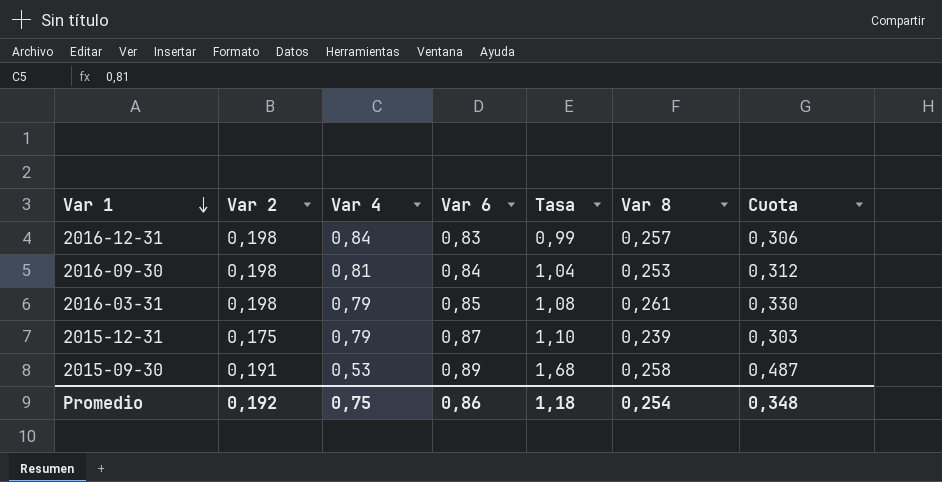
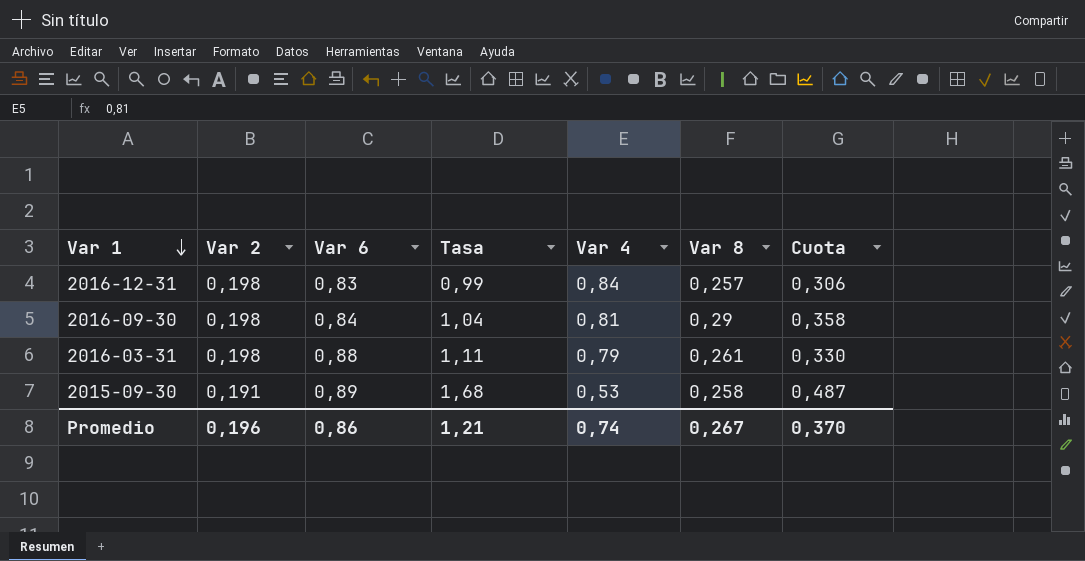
column Var 4 | position: 3 -> 5
row 2015-12-31: 0,175 | 0,79 | 0,87 | 1,10 | 0,239 | 0,303 -> none
2016-09-30 | Var 8: 0,253 -> 0,29
2016-09-30 | Cuota: 0,312 -> 0,358
2016-03-31 | Var 6: 0,85 -> 0,88
2016-03-31 | Tasa: 1,08 -> 1,11
Promedio | Var 2: 0,192 -> 0,196
Promedio | Tasa: 1,18 -> 1,21
Promedio | Var 4: 0,75 -> 0,74
Promedio | Var 8: 0,254 -> 0,267
Promedio | Cuota: 0,348 -> 0,370

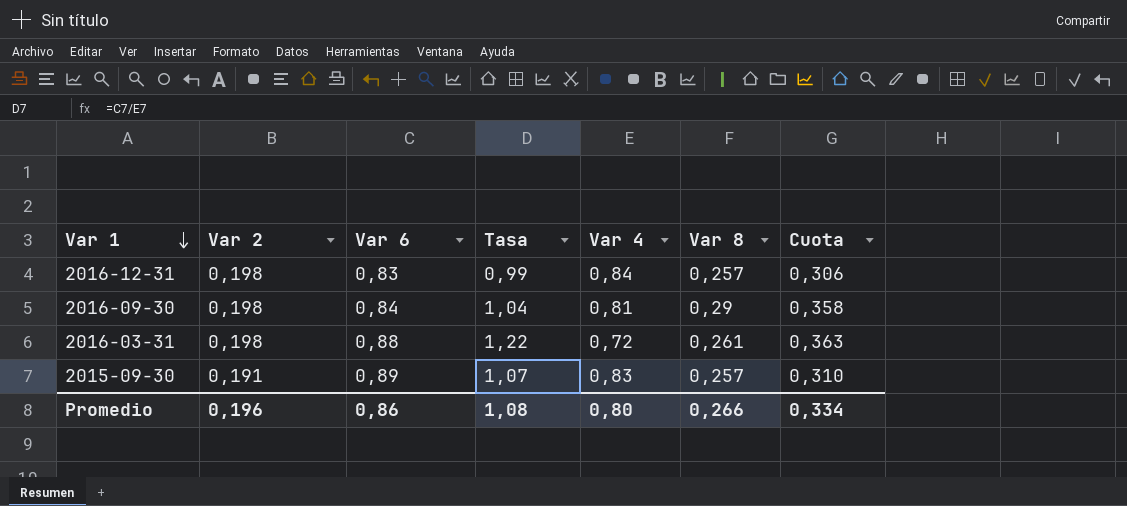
2016-03-31 | Tasa: 1,11 -> 1,22
2016-03-31 | Var 4: 0,79 -> 0,72
2016-03-31 | Cuota: 0,330 -> 0,363
2015-09-30 | Tasa: 1,68 -> 1,07
2015-09-30 | Var 4: 0,53 -> 0,83
2015-09-30 | Var 8: 0,258 -> 0,257
2015-09-30 | Cuota: 0,487 -> 0,310
Promedio | Tasa: 1,21 -> 1,08
Promedio | Var 4: 0,74 -> 0,80
Promedio | Var 8: 0,267 -> 0,266
Promedio | Cuota: 0,370 -> 0,334

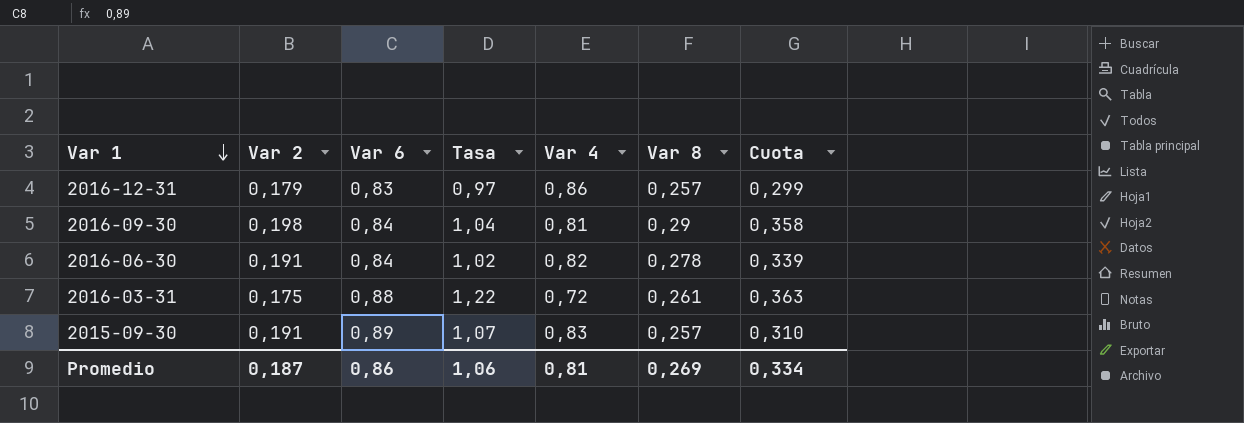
2016-12-31 | Var 2: 0,198 -> 0,179
2016-12-31 | Tasa: 0,99 -> 0,97
2016-12-31 | Var 4: 0,84 -> 0,86
2016-12-31 | Cuota: 0,306 -> 0,299
row 2016-06-30: none -> 0,191 | 0,84 | 1,02 | 0,82 | 0,278 | 0,339
2016-03-31 | Var 2: 0,198 -> 0,175
Promedio | Var 2: 0,196 -> 0,187
Promedio | Tasa: 1,08 -> 1,06
Promedio | Var 4: 0,80 -> 0,81
Promedio | Var 8: 0,266 -> 0,269

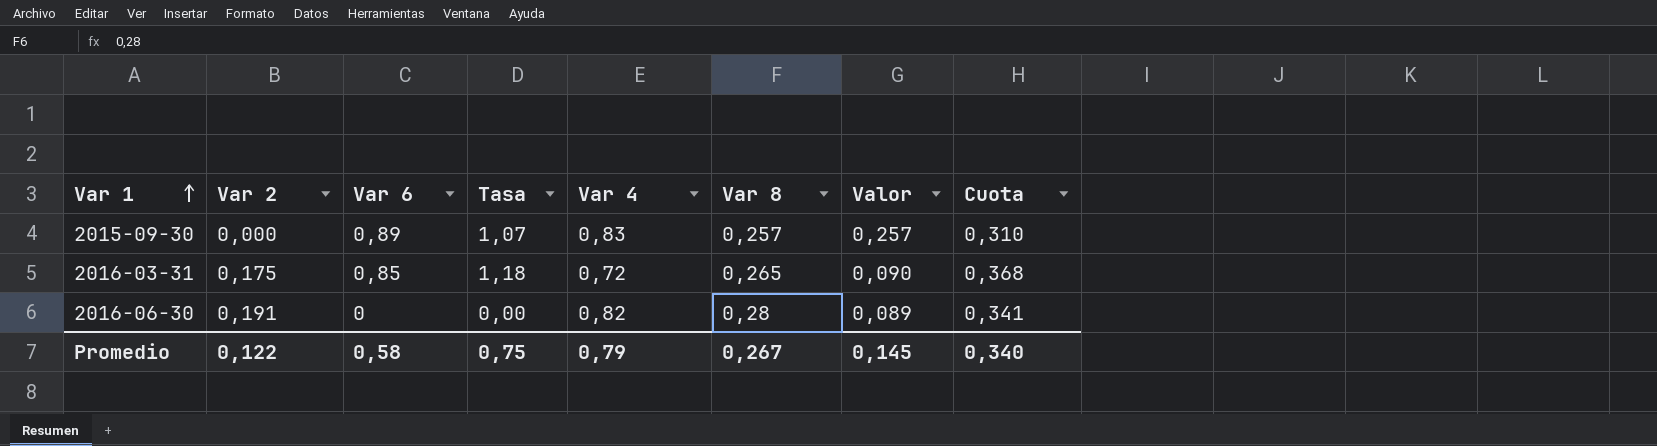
row order: Var 1 descending -> Var 1 ascending
column Valor | formula: none -> [Var 8] - [Var 2]
row 2016-12-31: 0,179 | 0,83 | 0,97 | 0,86 | 0,257 | 0,299 -> none
row 2016-09-30: 0,198 | 0,84 | 1,04 | 0,81 | 0,29 | 0,358 -> none
2015-09-30 | Var 2: 0,191 -> 0,000
2016-03-31 | Var 6: 0,88 -> 0,85
2016-03-31 | Tasa: 1,22 -> 1,18
2016-03-31 | Var 8: 0,261 -> 0,265
2016-03-31 | Cuota: 0,363 -> 0,368
2016-06-30 | Var 6: 0,84 -> 0
2016-06-30 | Tasa: 1,02 -> 0,00
2016-06-30 | Var 8: 0,278 -> 0,28
2016-06-30 | Cuota: 0,339 -> 0,341
Promedio | Var 2: 0,187 -> 0,122
Promedio | Var 6: 0,86 -> 0,58
Promedio | Tasa: 1,06 -> 0,75
Promedio | Var 4: 0,81 -> 0,79
Promedio | Var 8: 0,269 -> 0,267
Promedio | Cuota: 0,334 -> 0,340

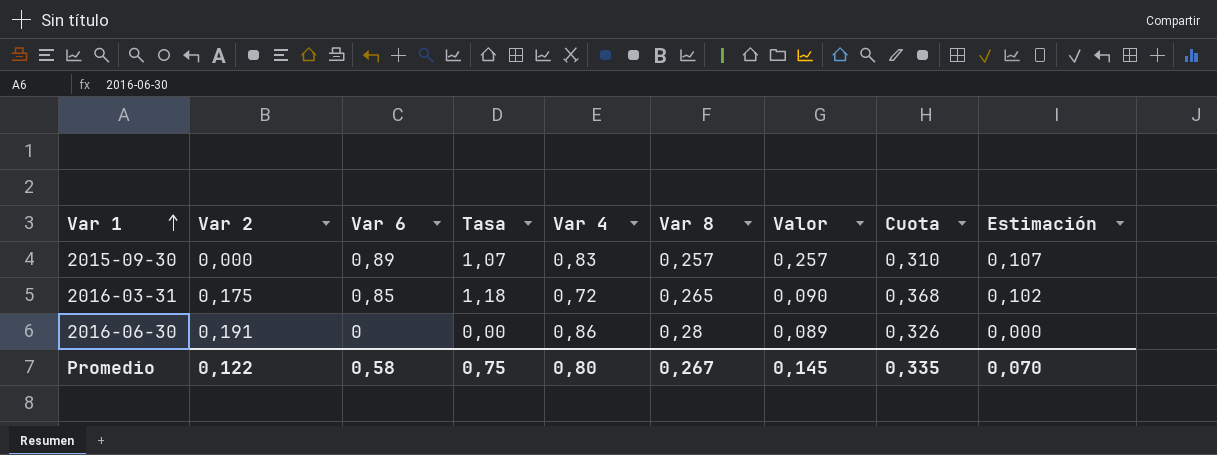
column Estimación | formula: none -> [Var 6] * 0,12
2016-06-30 | Var 4: 0,82 -> 0,86
2016-06-30 | Cuota: 0,341 -> 0,326
Promedio | Var 4: 0,79 -> 0,80
Promedio | Cuota: 0,340 -> 0,335

